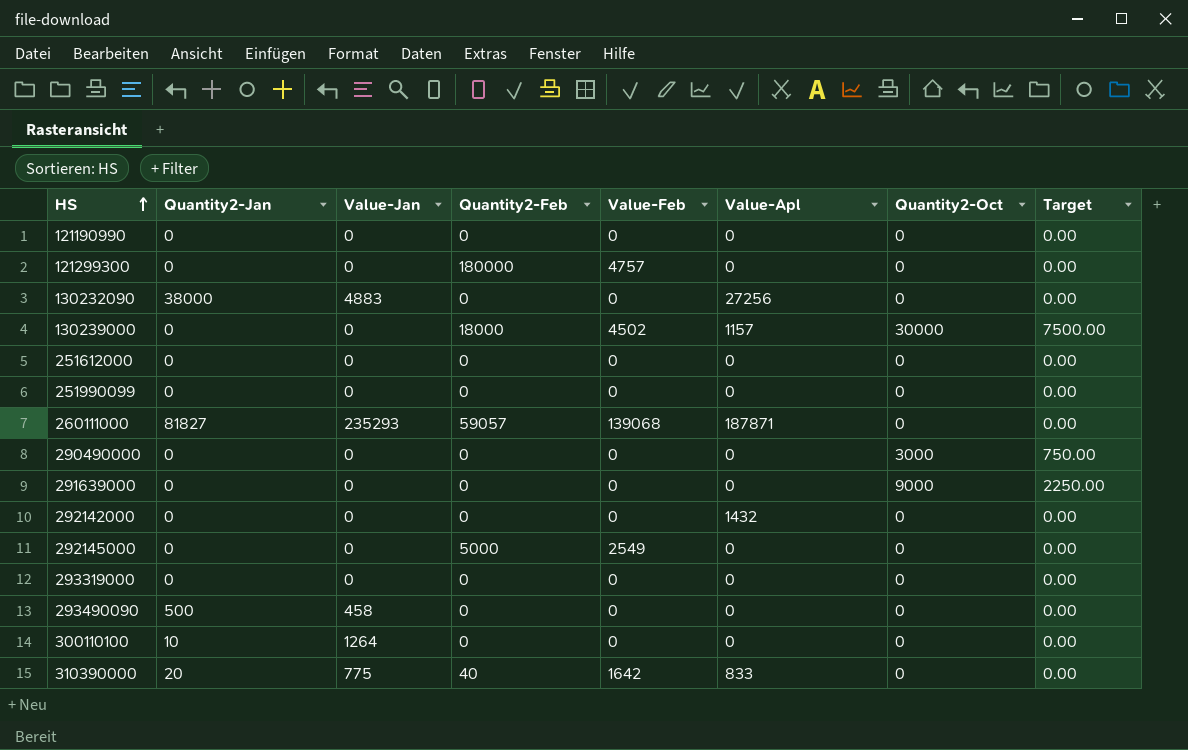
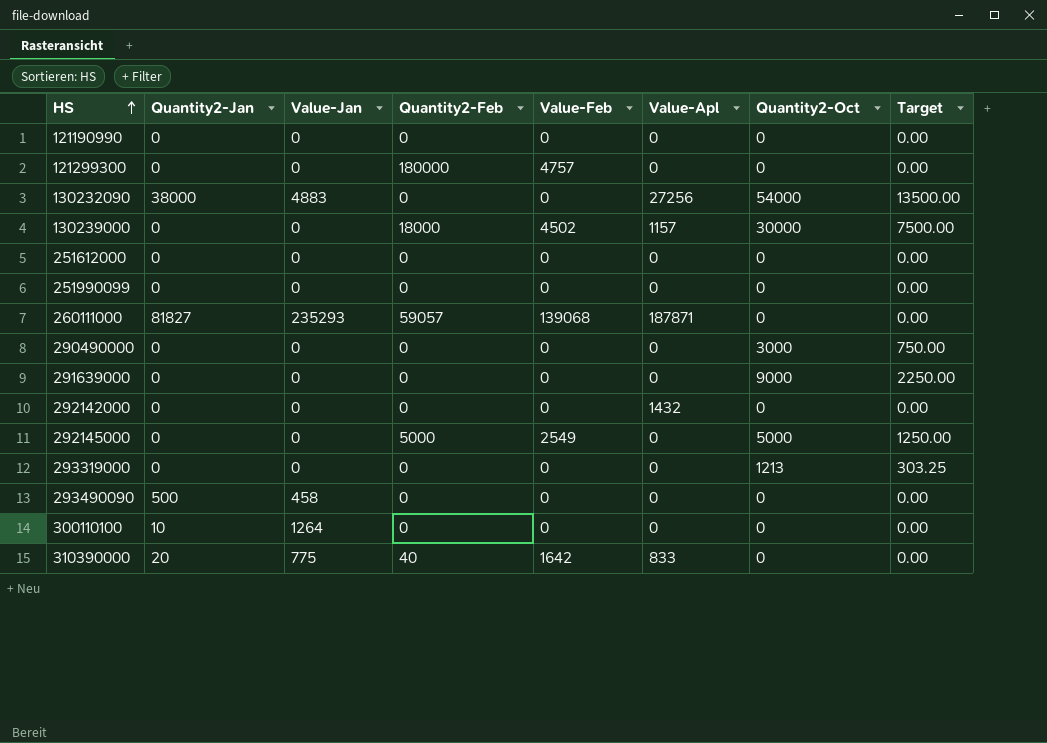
130232090 | Quantity2-Oct: 0 -> 54000
130232090 | Target: 0.00 -> 13500.00
292145000 | Quantity2-Oct: 0 -> 5000
292145000 | Target: 0.00 -> 1250.00
293319000 | Quantity2-Oct: 0 -> 1213
293319000 | Target: 0.00 -> 303.25

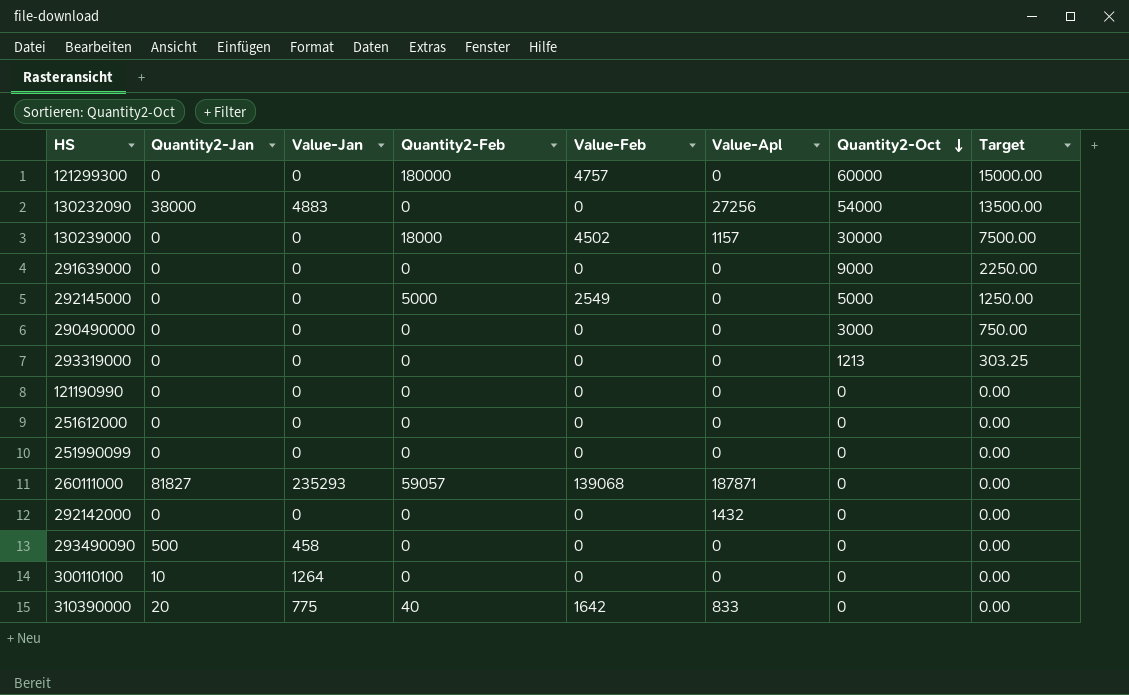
row order: HS ascending -> Quantity2-Oct descending
121299300 | Quantity2-Oct: 0 -> 60000
121299300 | Target: 0.00 -> 15000.00

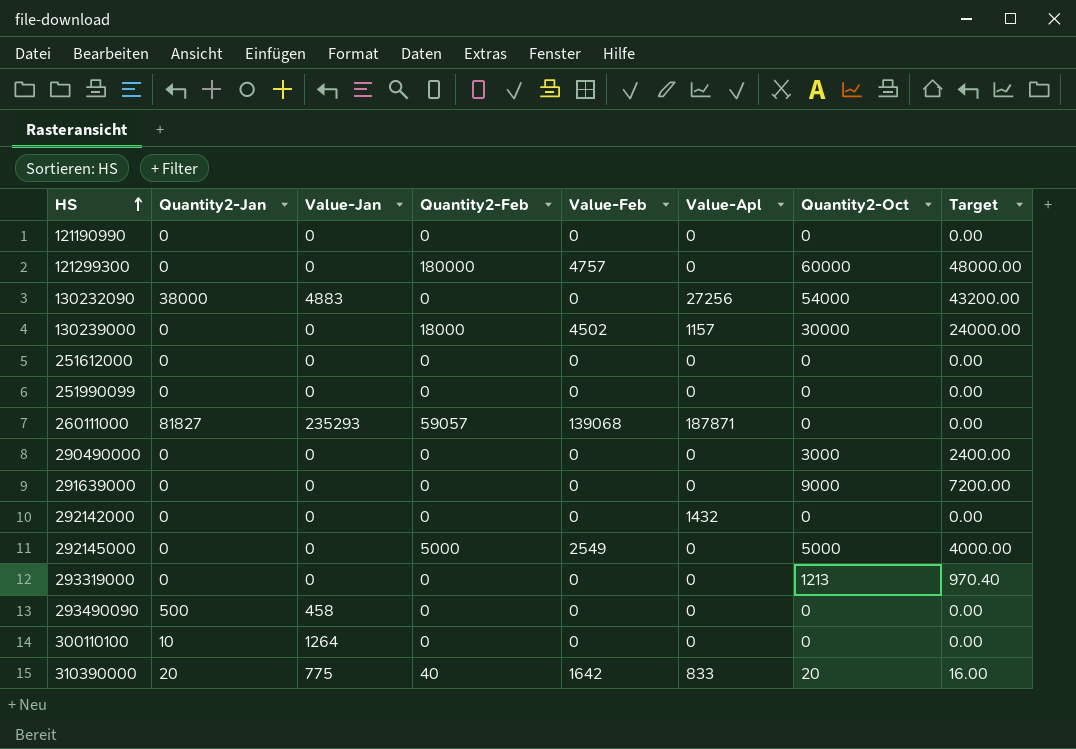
row order: Quantity2-Oct descending -> HS ascending
column Target | formula: [Quantity2-Oct] * 0.25 -> [Quantity2-Oct] * 0.8
310390000 | Quantity2-Oct: 0 -> 20

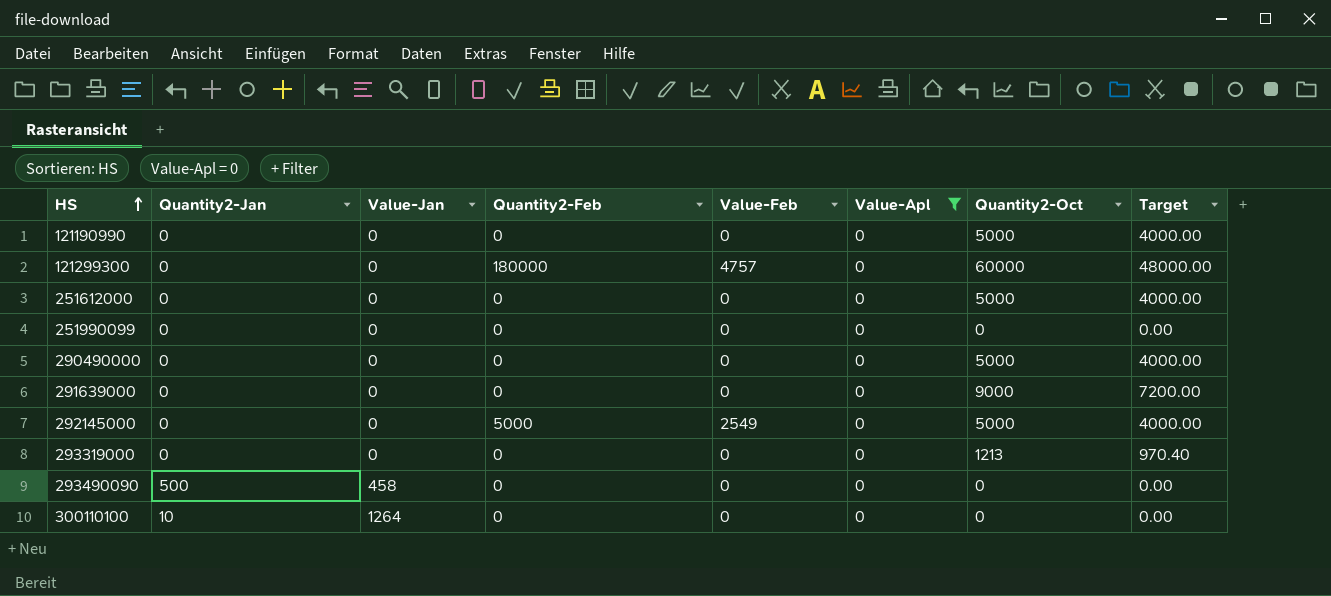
filter: none -> Value-Apl = 0
121190990 | Quantity2-Oct: 0 -> 5000
121190990 | Target: 0.00 -> 4000.00
251612000 | Quantity2-Oct: 0 -> 5000
251612000 | Target: 0.00 -> 4000.00
290490000 | Quantity2-Oct: 3000 -> 5000
290490000 | Target: 2400.00 -> 4000.00

